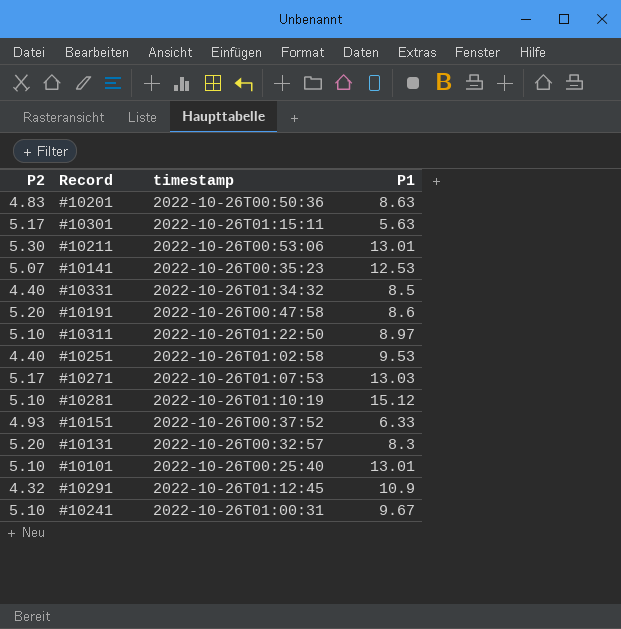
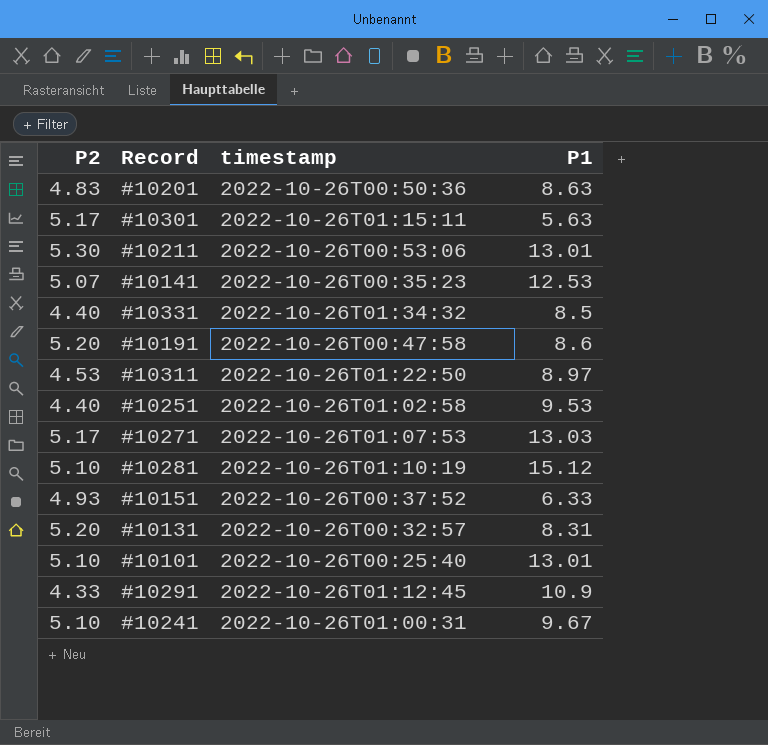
#10311 | P2: 5.10 -> 4.53
#10131 | P1: 8.3 -> 8.31
#10291 | P2: 4.32 -> 4.33

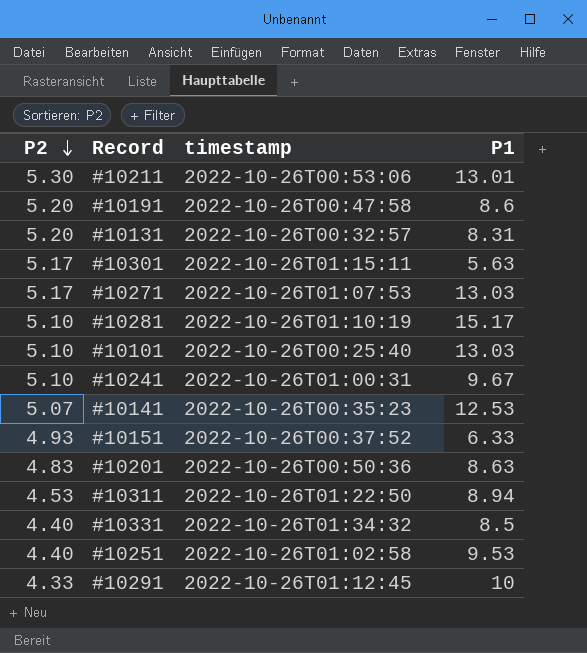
row order: none -> P2 descending
#10281 | P1: 15.12 -> 15.17
#10101 | P1: 13.01 -> 13.03
#10311 | P1: 8.97 -> 8.94
#10291 | P1: 10.9 -> 10

